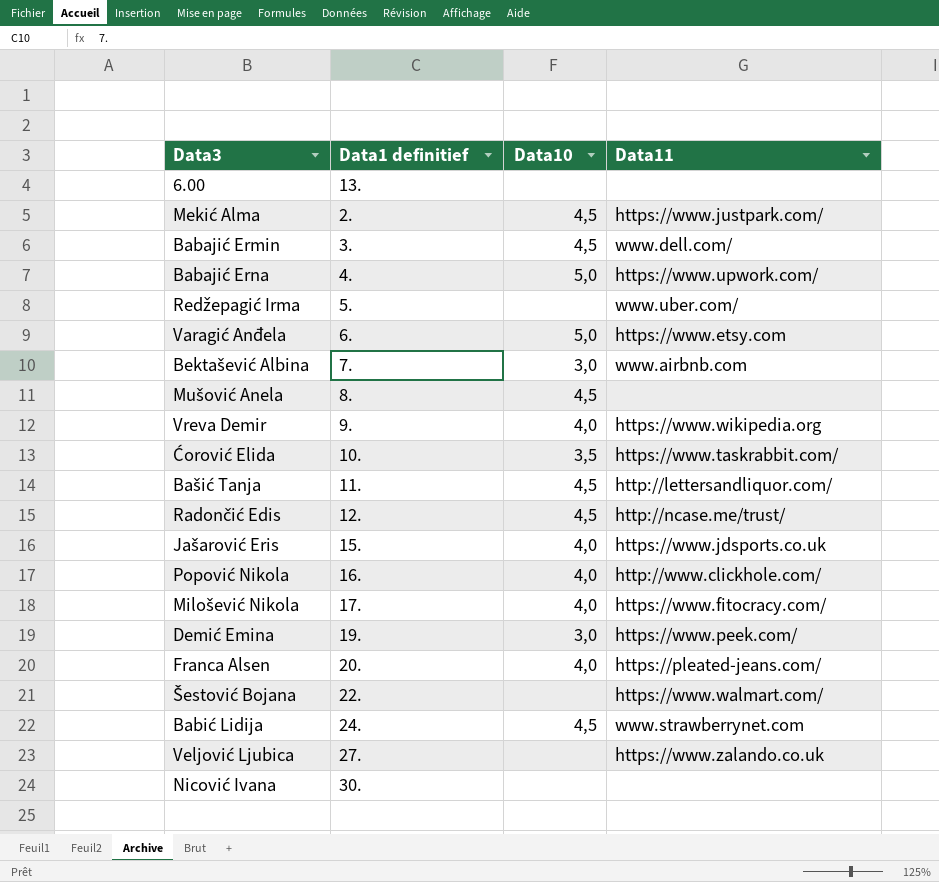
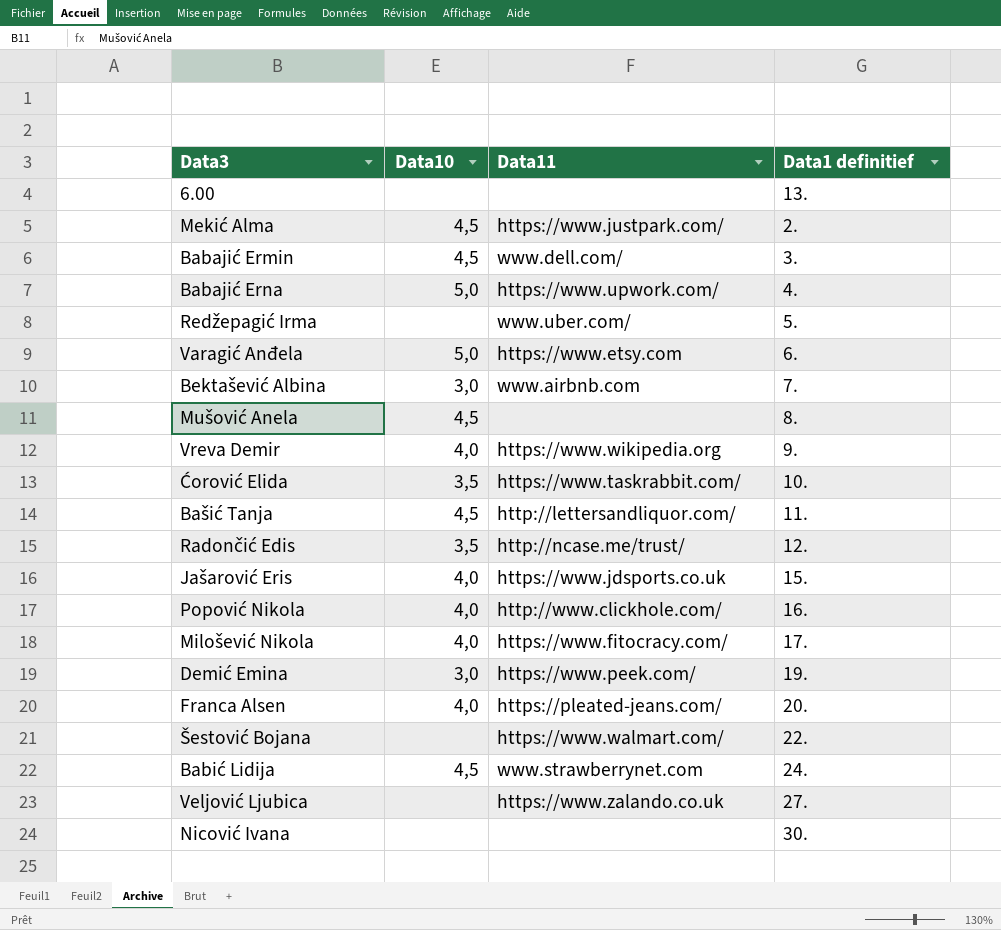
column Data1 definitief | position: 2 -> 4
Radončić Edis | Data10: 4,5 -> 3,5

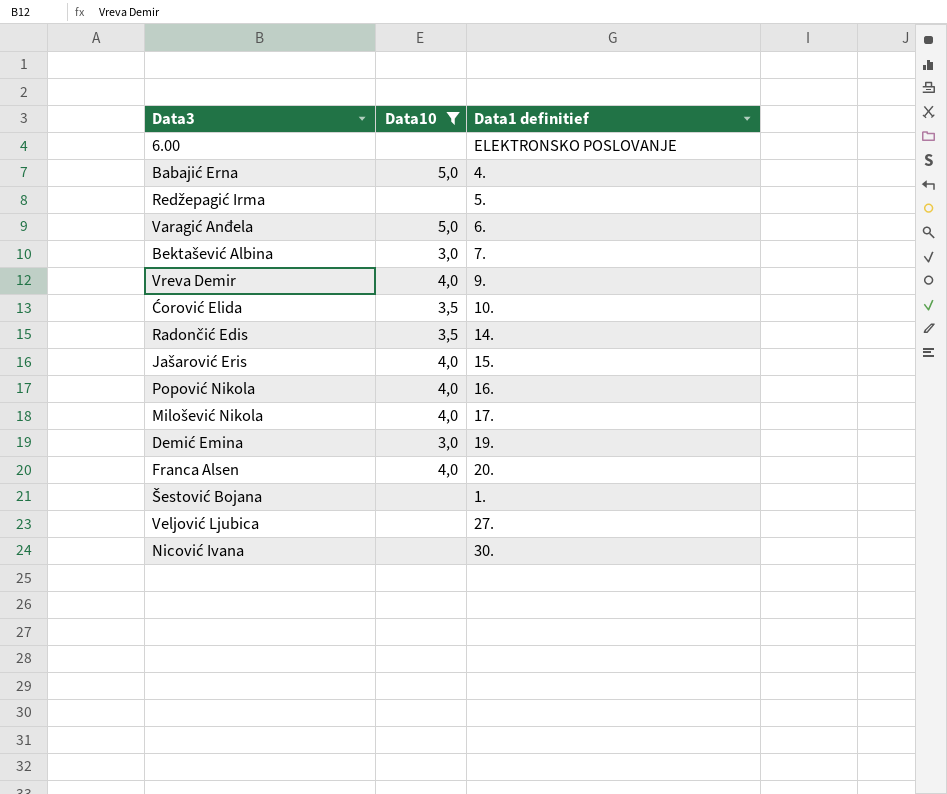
filter: none -> Data10 != 4,5
column Data11 | position: 3 -> none
6.00 | Data1 definitief: 13. -> ELEKTRONSKO POSLOVANJE
Radončić Edis | Data1 definitief: 12. -> 14.
Šestović Bojana | Data1 definitief: 22. -> 1.

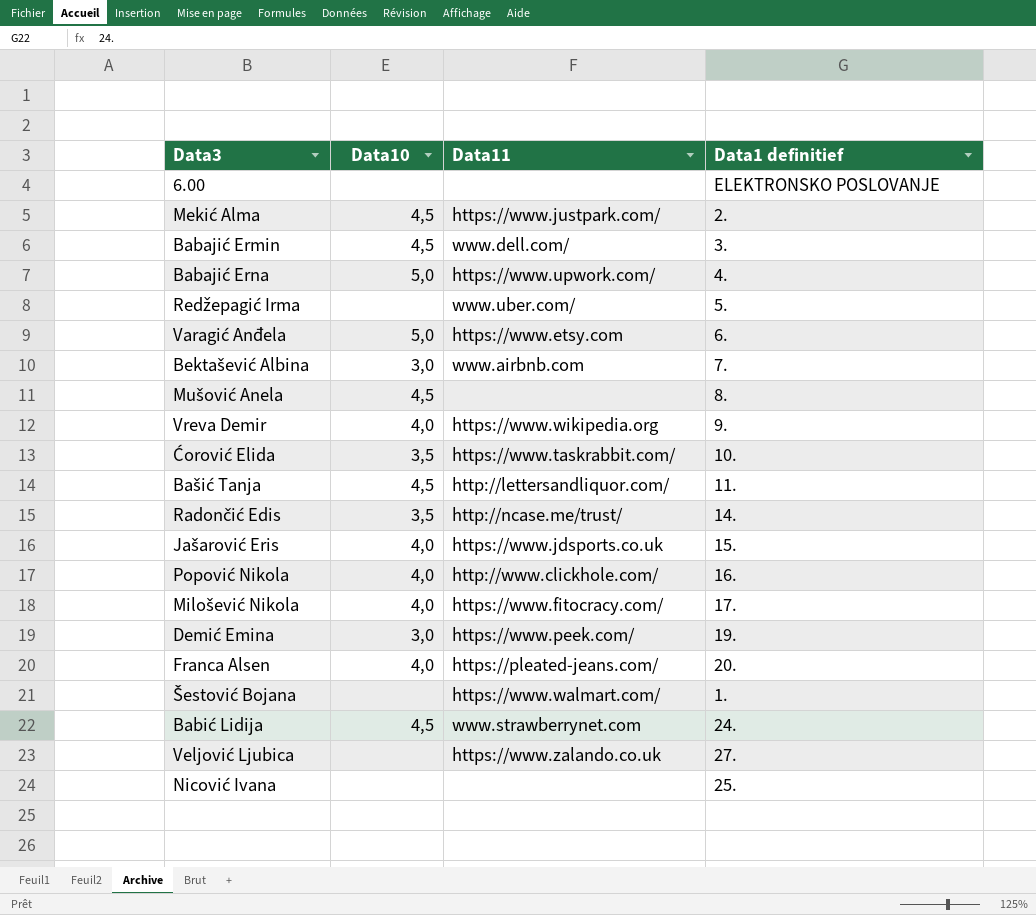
filter: Data10 != 4,5 -> none
column Data11 | position: none -> 3
Nicović Ivana | Data1 definitief: 30. -> 25.

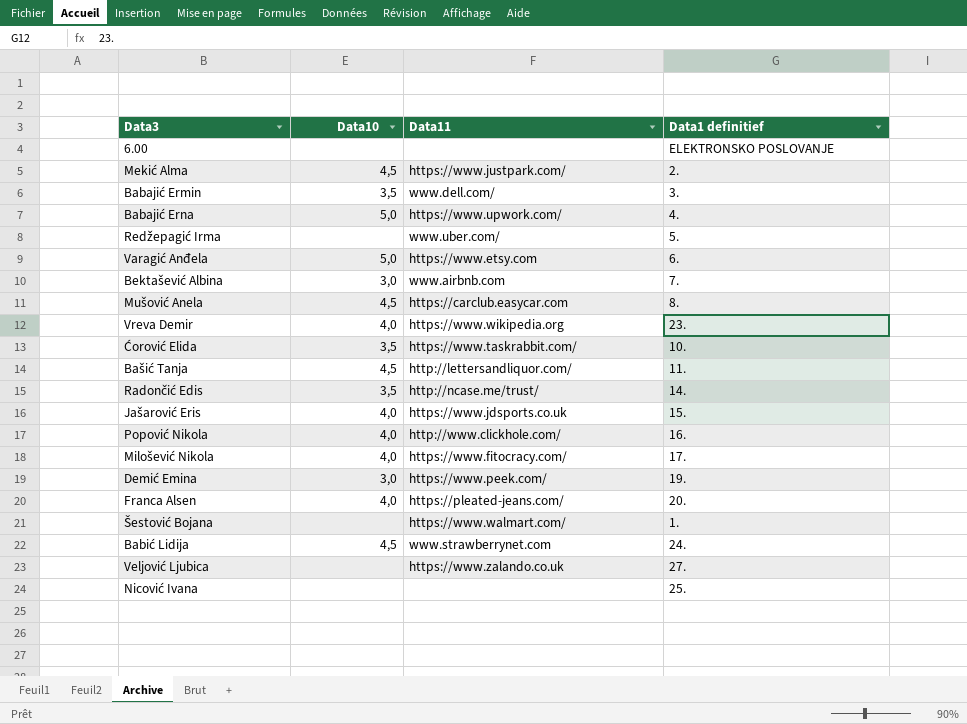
Babajić Ermin | Data10: 4,5 -> 3,5
Mušović Anela | Data11: none -> https://carclub.easycar.com
Vreva Demir | Data1 definitief: 9. -> 23.

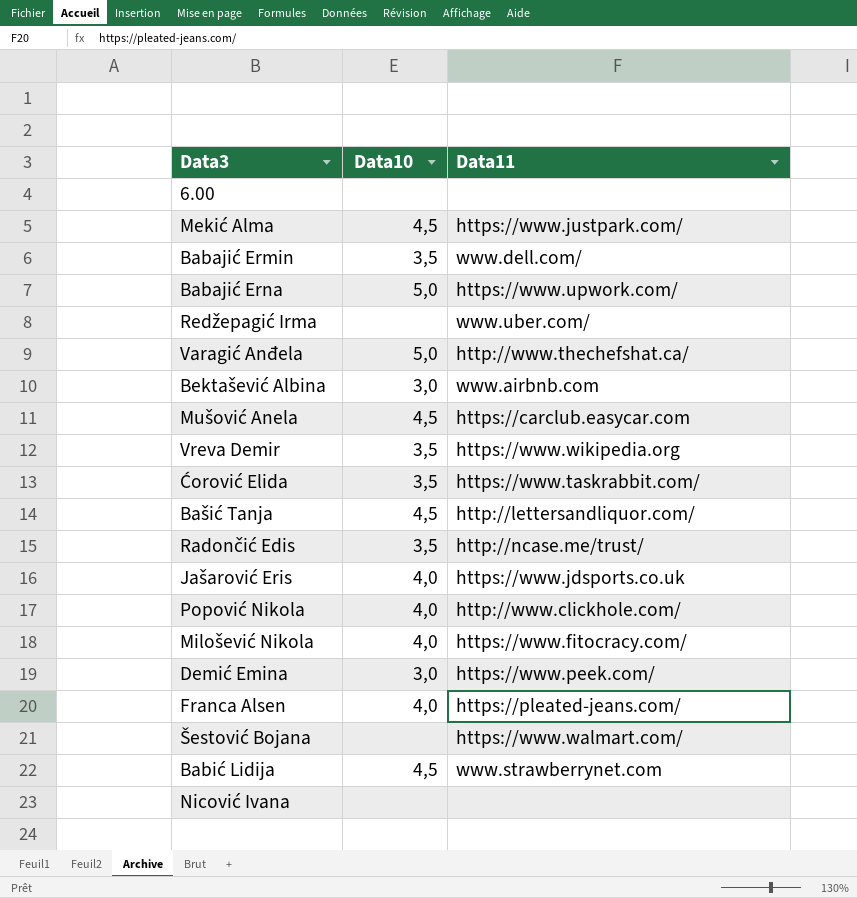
column Data1 definitief | position: 4 -> none
row Veljović Ljubica: none | https://www.zalando.co.uk | 27. -> none
Varagić Anđela | Data11: https://www.etsy.com -> http://www.thechefshat.ca/
Vreva Demir | Data10: 4,0 -> 3,5

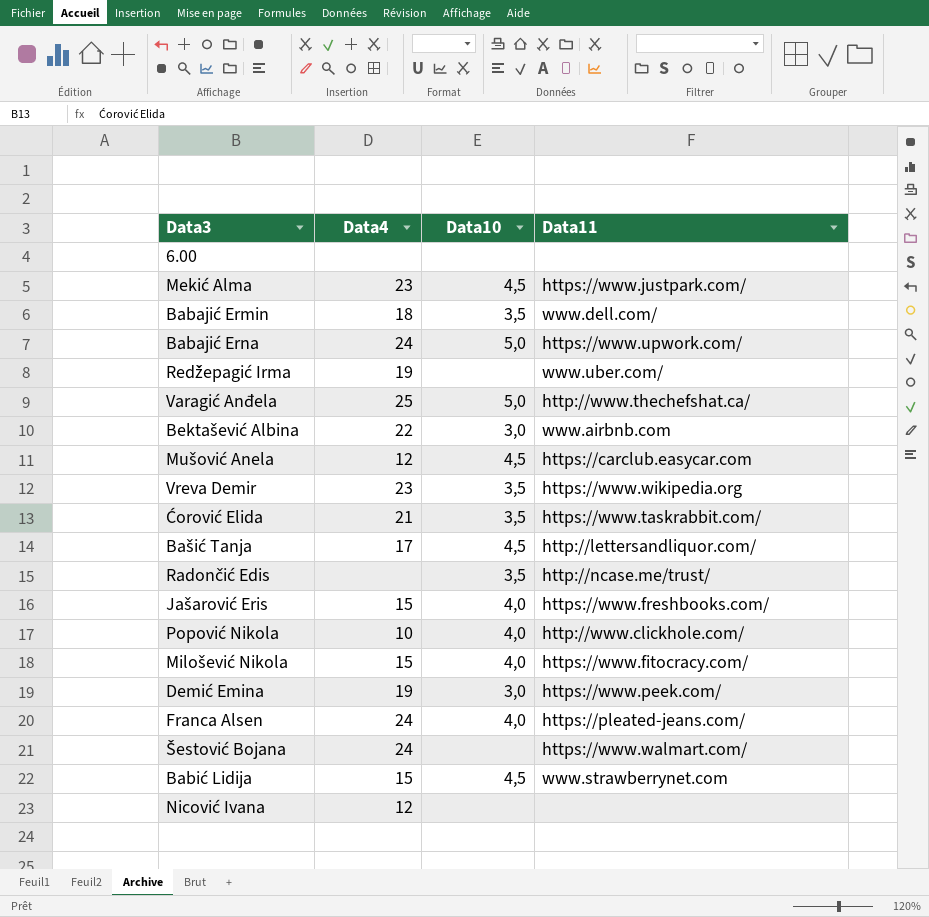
column Data4 | position: none -> 2
Jašarović Eris | Data11: https://www.jdsports.co.uk -> https://www.freshbooks.com/

